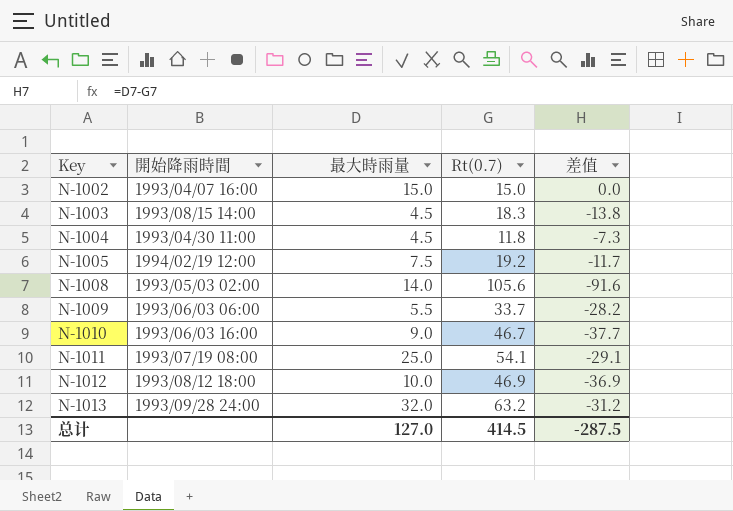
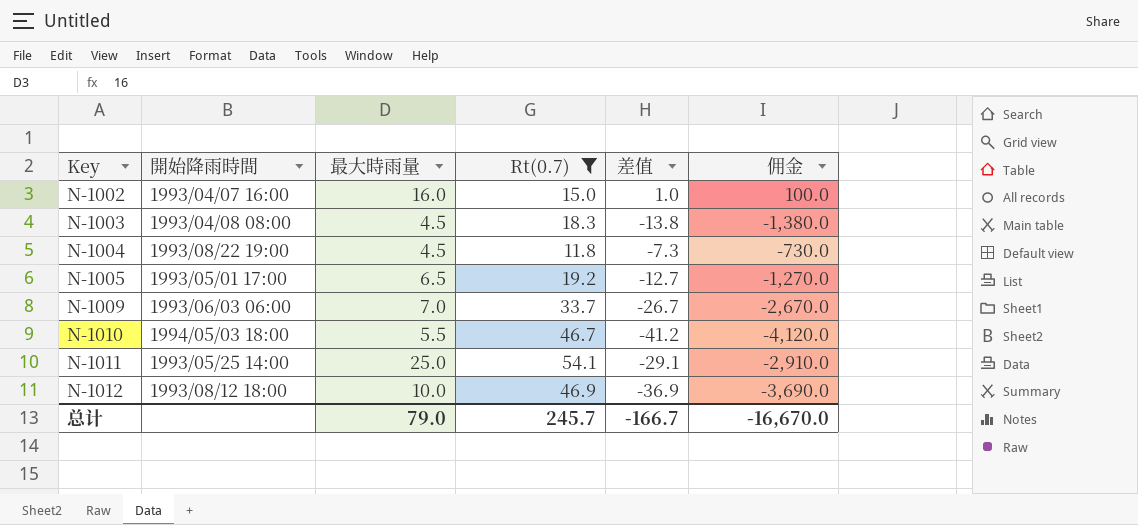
filter: none -> Rt(0.7) <= 54.1
column 佣金 | formula: none -> [差值] * 100
N-1002 | 最大時雨量: 15.0 -> 16.0
N-1002 | 差值: 0.0 -> 1.0
N-1003 | 開始降雨時間: 1993/08/15 14:00 -> 1993/04/08 08:00
N-1004 | 開始降雨時間: 1993/04/30 11:00 -> 1993/08/22 19:00
N-1005 | 開始降雨時間: 1994/02/19 12:00 -> 1993/05/01 17:00
N-1005 | 最大時雨量: 7.5 -> 6.5
N-1005 | 差值: -11.7 -> -12.7
N-1009 | 最大時雨量: 5.5 -> 7.0
N-1009 | 差值: -28.2 -> -26.7
N-1010 | 開始降雨時間: 1993/06/03 16:00 -> 1994/05/03 18:00
N-1010 | 最大時雨量: 9.0 -> 5.5
N-1010 | 差值: -37.7 -> -41.2
N-1011 | 開始降雨時間: 1993/07/19 08:00 -> 1993/05/25 14:00
总计 | 最大時雨量: 127.0 -> 79.0
总计 | Rt(0.7): 414.5 -> 245.7
总计 | 差值: -287.5 -> -166.7

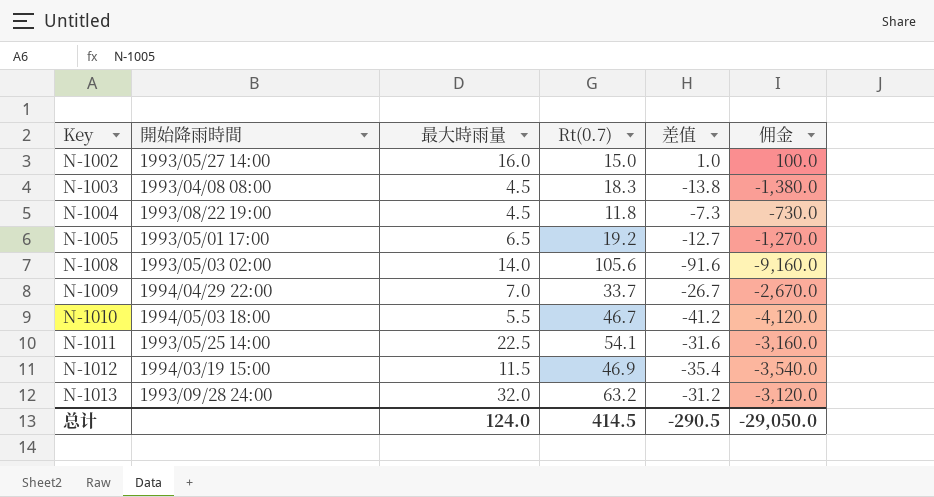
filter: Rt(0.7) <= 54.1 -> none
N-1002 | 開始降雨時間: 1993/04/07 16:00 -> 1993/05/27 14:00
N-1009 | 開始降雨時間: 1993/06/03 06:00 -> 1994/04/29 22:00
N-1011 | 最大時雨量: 25.0 -> 22.5
N-1011 | 差值: -29.1 -> -31.6
N-1011 | 佣金: -2,910.0 -> -3,160.0
N-1012 | 開始降雨時間: 1993/08/12 18:00 -> 1994/03/19 15:00
N-1012 | 最大時雨量: 10.0 -> 11.5
N-1012 | 差值: -36.9 -> -35.4
N-1012 | 佣金: -3,690.0 -> -3,540.0
总计 | 最大時雨量: 79.0 -> 124.0
总计 | Rt(0.7): 245.7 -> 414.5
总计 | 差值: -166.7 -> -290.5
总计 | 佣金: -16,670.0 -> -29,050.0

